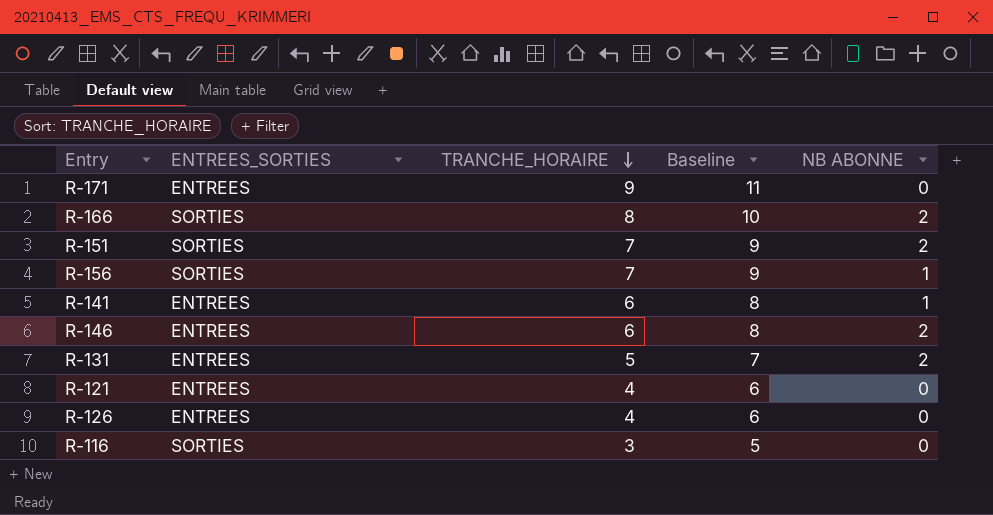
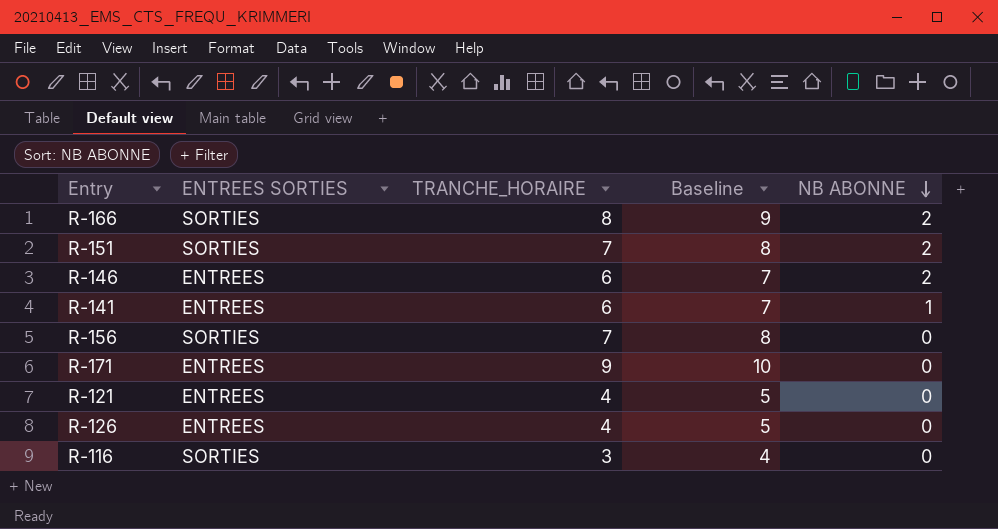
row order: TRANCHE_HORAIRE descending -> NB ABONNE descending
column name: ENTREES_SORTIES -> ENTREES SORTIES
column Baseline | formula: [TRANCHE_HORAIRE] + 2 -> [TRANCHE_HORAIRE] + 1
row R-131: ENTREES | 5 | 7 | 2 -> none
R-156 | NB ABONNE: 1 -> 0

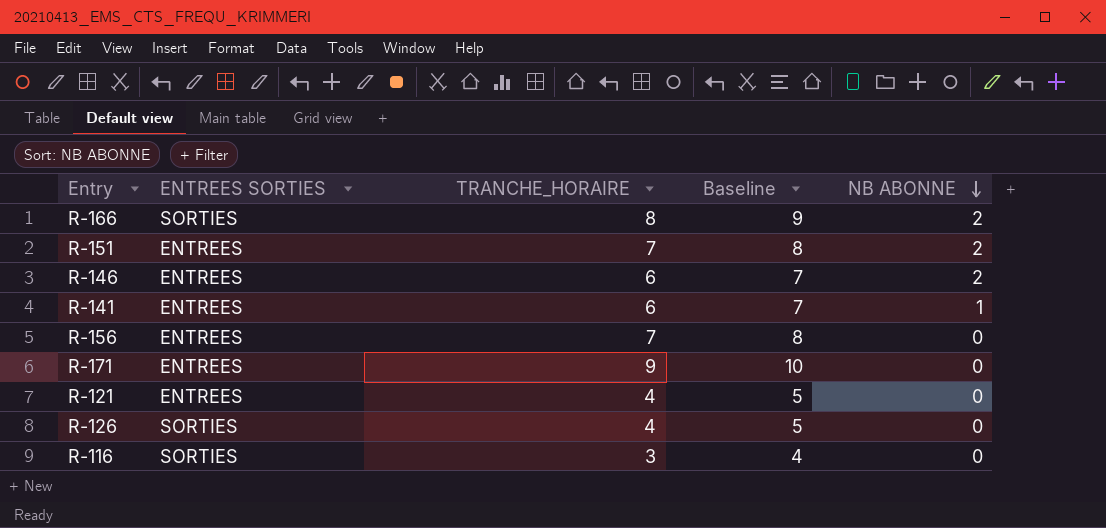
R-151 | ENTREES SORTIES: SORTIES -> ENTREES
R-156 | ENTREES SORTIES: SORTIES -> ENTREES
R-126 | ENTREES SORTIES: ENTREES -> SORTIES

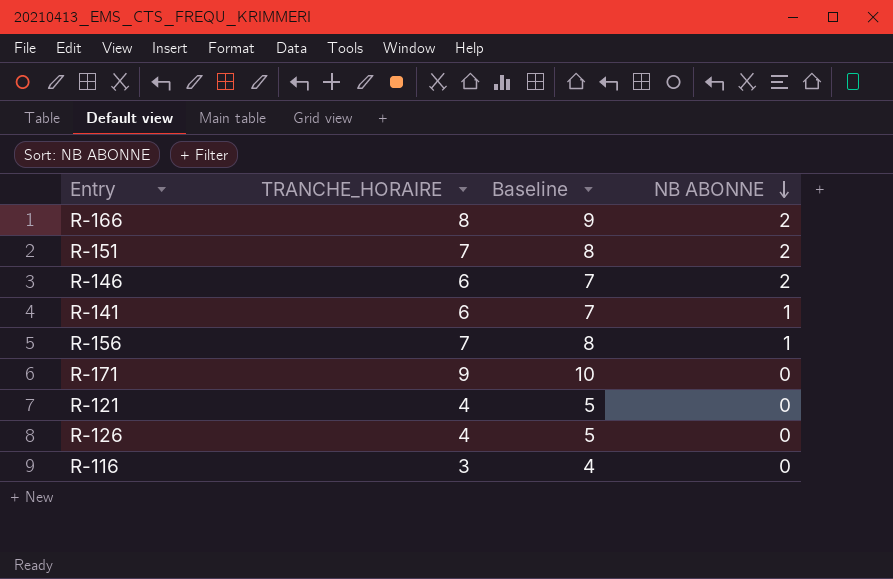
column ENTREES SORTIES | position: 2 -> none
R-156 | NB ABONNE: 0 -> 1

